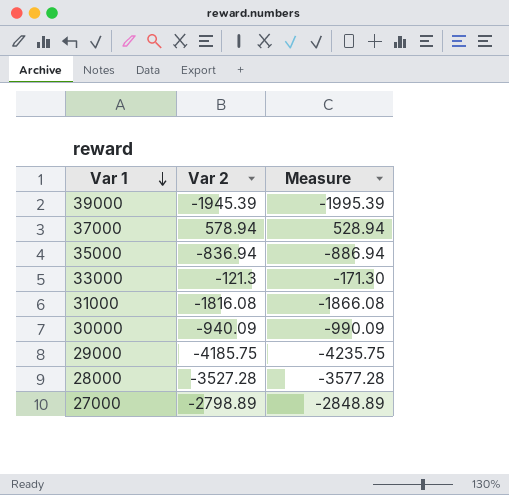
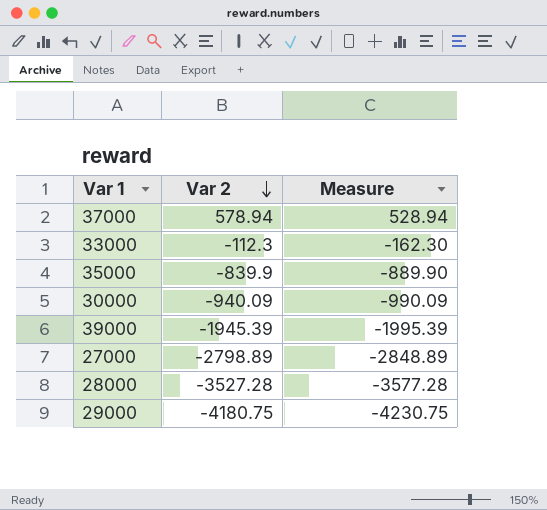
row order: Var 1 descending -> Var 2 descending
row 31000: -1816.08 | -1866.08 -> none
33000 | Var 2: -121.3 -> -112.3
33000 | Measure: -171.30 -> -162.30
35000 | Var 2: -836.94 -> -839.9
35000 | Measure: -886.94 -> -889.90
29000 | Var 2: -4185.75 -> -4180.75
29000 | Measure: -4235.75 -> -4230.75

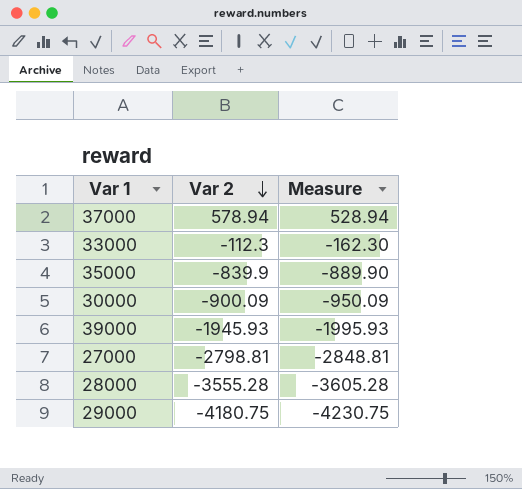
30000 | Var 2: -940.09 -> -900.09
30000 | Measure: -990.09 -> -950.09
39000 | Var 2: -1945.39 -> -1945.93
39000 | Measure: -1995.39 -> -1995.93
27000 | Var 2: -2798.89 -> -2798.81
27000 | Measure: -2848.89 -> -2848.81
28000 | Var 2: -3527.28 -> -3555.28
28000 | Measure: -3577.28 -> -3605.28

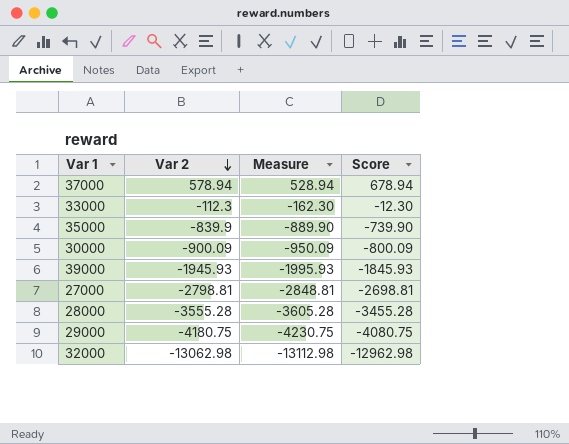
column Score | formula: none -> [Var 2] + 100
row 32000: none -> -13062.98 | -13112.98 | -12962.98

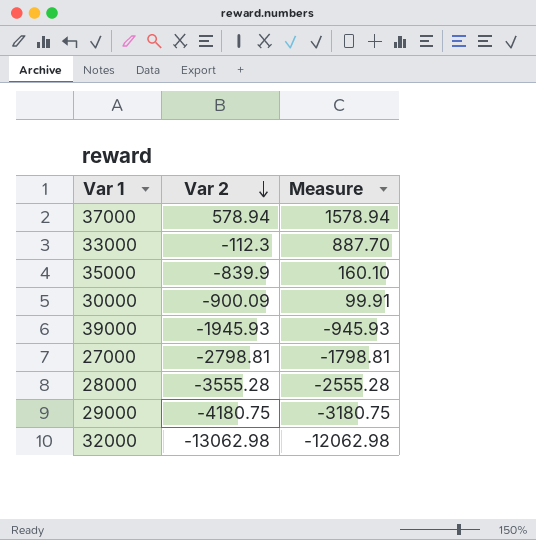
column Score | formula: [Var 2] + 100 -> none
column Measure | formula: [Var 2] - 50 -> [Var 2] + 1000

